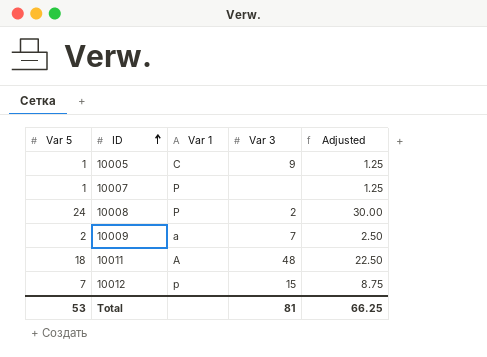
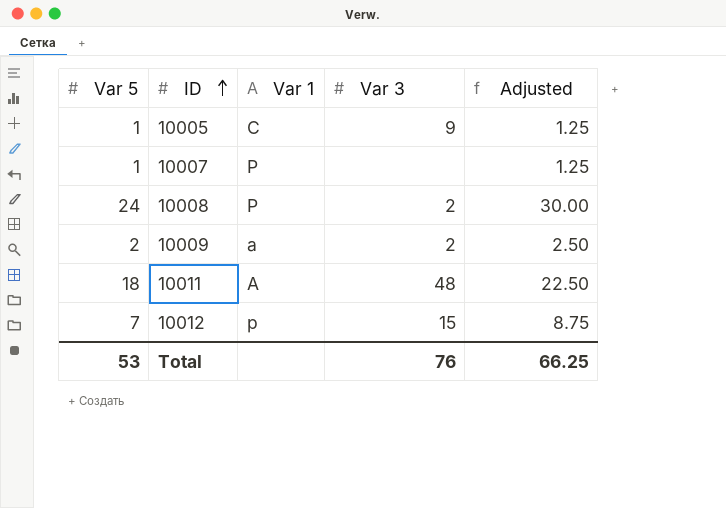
10009 | Var 3: 7 -> 2
Total | Var 3: 81 -> 76

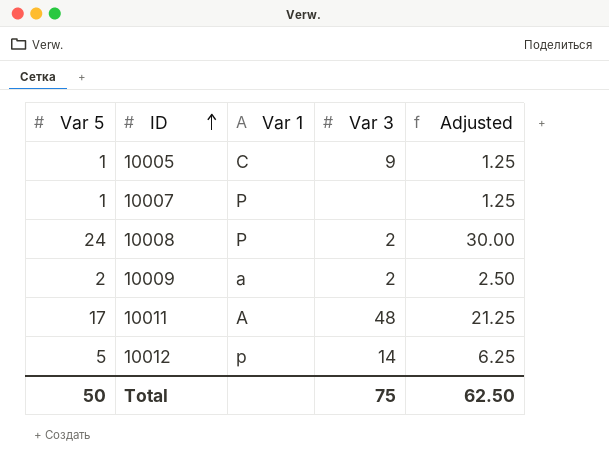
10011 | Var 5: 18 -> 17
10011 | Adjusted: 22.50 -> 21.25
10012 | Var 5: 7 -> 5
10012 | Var 3: 15 -> 14
10012 | Adjusted: 8.75 -> 6.25
Total | Var 5: 53 -> 50
Total | Var 3: 76 -> 75
Total | Adjusted: 66.25 -> 62.50

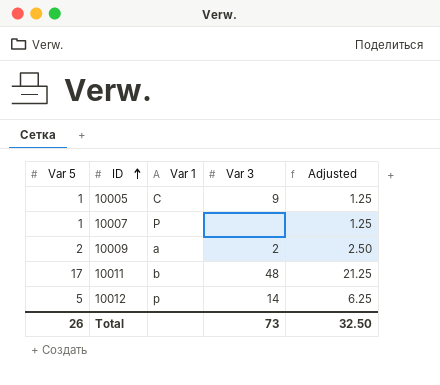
row 10008: 24 | P | 2 | 30.00 -> none
10011 | Var 1: A -> b
Total | Var 5: 50 -> 26
Total | Var 3: 75 -> 73
Total | Adjusted: 62.50 -> 32.50

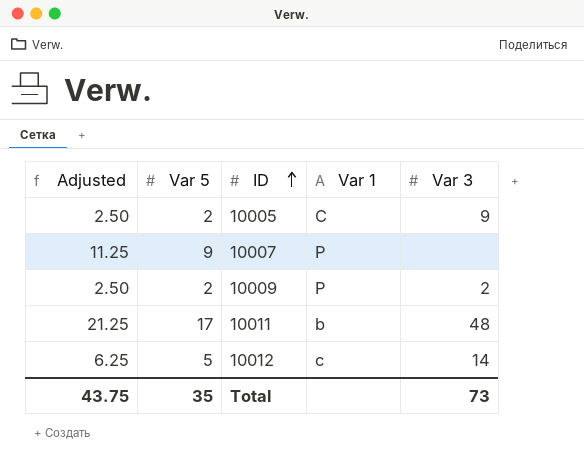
column Adjusted | position: 5 -> 1
10005 | Adjusted: 1.25 -> 2.50
10005 | Var 5: 1 -> 2
10007 | Adjusted: 1.25 -> 11.25
10007 | Var 5: 1 -> 9
10009 | Var 1: a -> P
10012 | Var 1: p -> c
Total | Adjusted: 32.50 -> 43.75
Total | Var 5: 26 -> 35

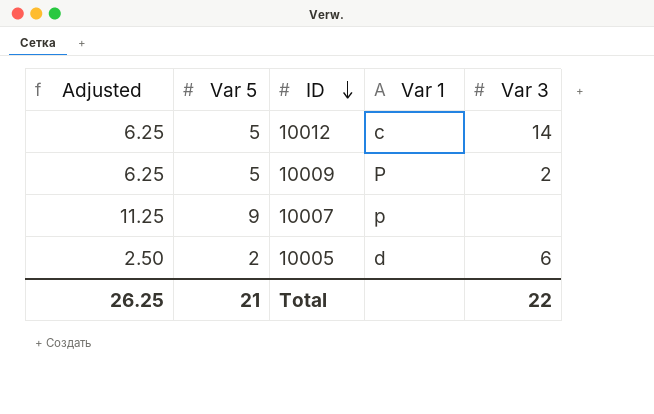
row order: ID ascending -> ID descending
row 10011: 21.25 | 17 | b | 48 -> none
10009 | Adjusted: 2.50 -> 6.25
10009 | Var 5: 2 -> 5
10007 | Var 1: P -> p
10005 | Var 1: C -> d
10005 | Var 3: 9 -> 6
Total | Adjusted: 43.75 -> 26.25
Total | Var 5: 35 -> 21
Total | Var 3: 73 -> 22

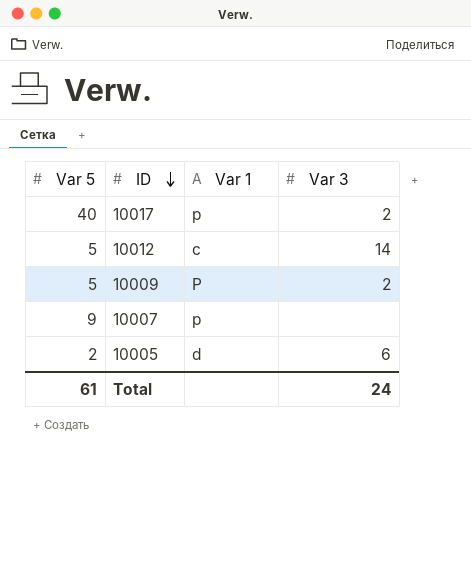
column Adjusted | formula: [Var 5] * 1.25 -> none
row 10017: none -> 40 | p | 2
Total | Var 5: 21 -> 61
Total | Var 3: 22 -> 24

